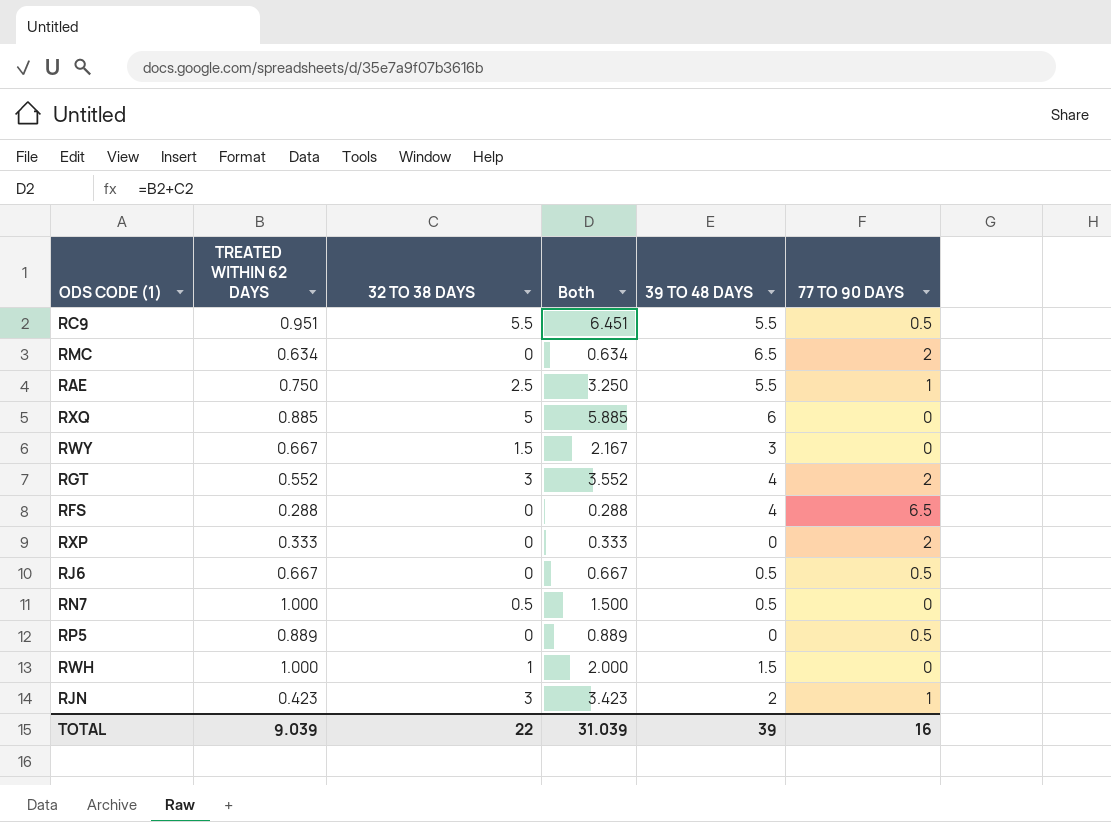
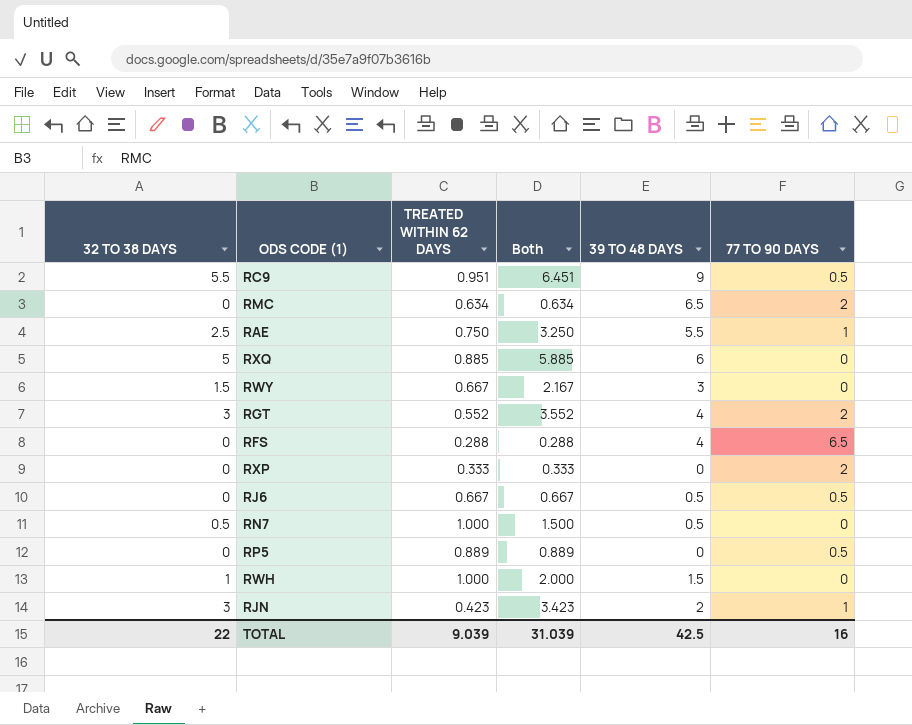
column 32 TO 38 DAYS | position: 3 -> 1
RC9 | 39 TO 48 DAYS: 5.5 -> 9
TOTAL | 39 TO 48 DAYS: 39 -> 42.5

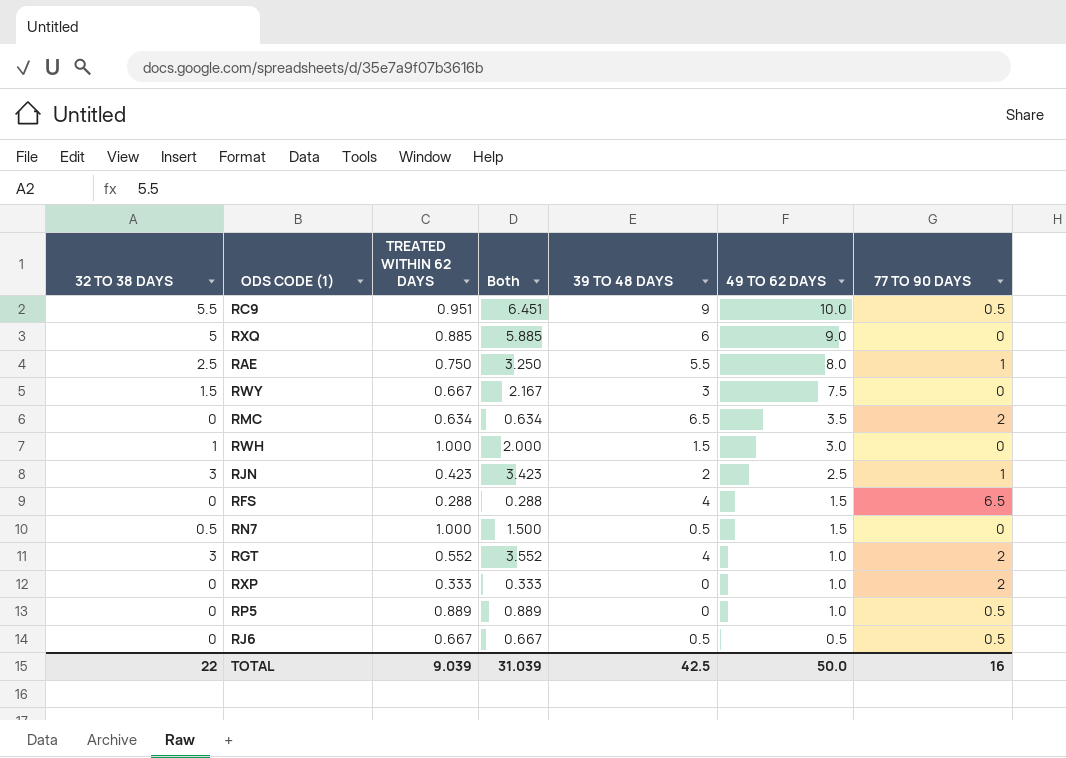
row order: none -> 49 TO 62 DAYS descending
column 49 TO 62 DAYS | position: none -> 6

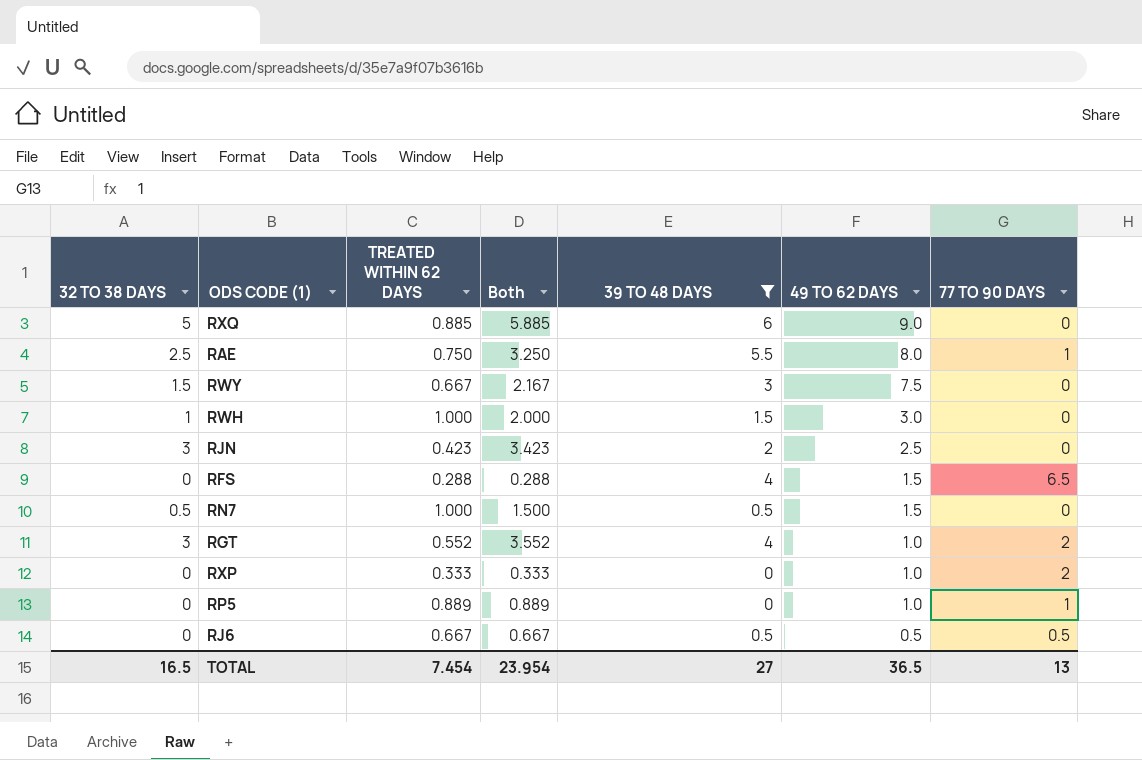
filter: none -> 39 TO 48 DAYS <= 6
RJN | 77 TO 90 DAYS: 1 -> 0
RP5 | 77 TO 90 DAYS: 0.5 -> 1
TOTAL | 32 TO 38 DAYS: 22 -> 16.5
TOTAL | TREATED WITHIN 62 DAYS: 9.039 -> 7.454
TOTAL | Both: 31.039 -> 23.954
TOTAL | 39 TO 48 DAYS: 42.5 -> 27
TOTAL | 49 TO 62 DAYS: 50.0 -> 36.5
TOTAL | 77 TO 90 DAYS: 16 -> 13

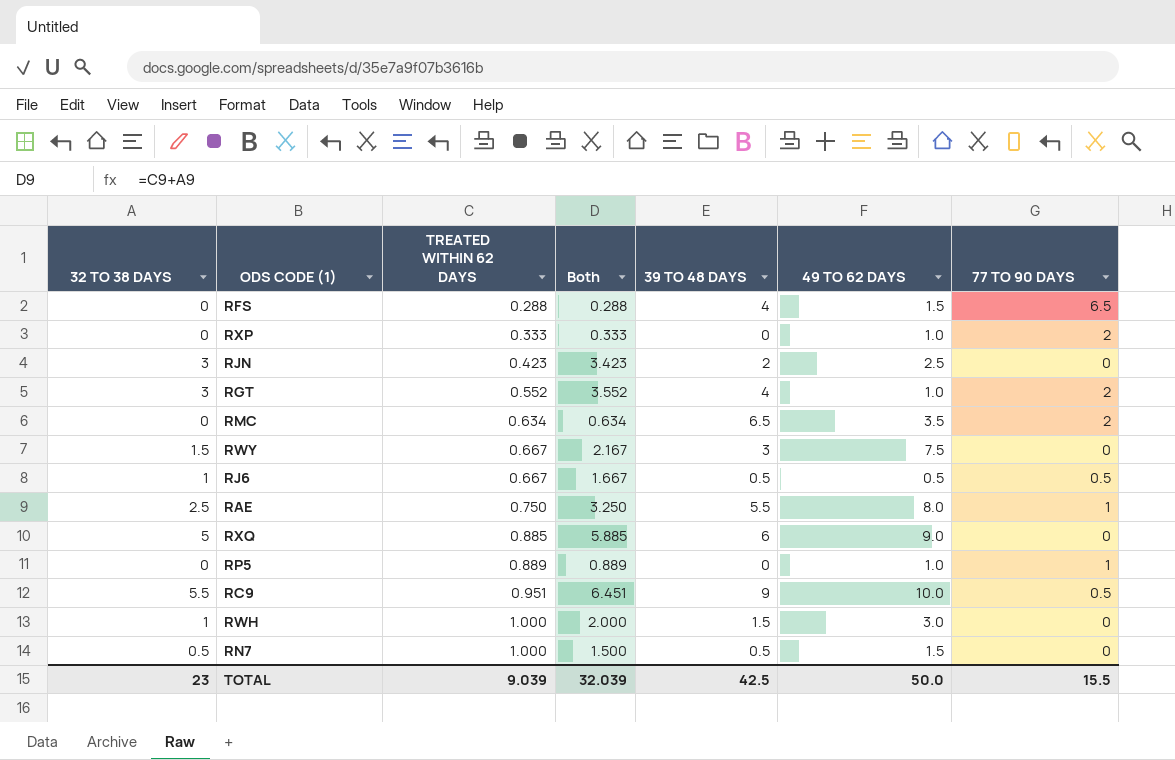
filter: 39 TO 48 DAYS <= 6 -> none
row order: 49 TO 62 DAYS descending -> TREATED WITHIN 62 DAYS ascending
RJ6 | 32 TO 38 DAYS: 0 -> 1
RJ6 | Both: 0.667 -> 1.667
TOTAL | 32 TO 38 DAYS: 16.5 -> 23
TOTAL | TREATED WITHIN 62 DAYS: 7.454 -> 9.039
TOTAL | Both: 23.954 -> 32.039
TOTAL | 39 TO 48 DAYS: 27 -> 42.5
TOTAL | 49 TO 62 DAYS: 36.5 -> 50.0
TOTAL | 77 TO 90 DAYS: 13 -> 15.5

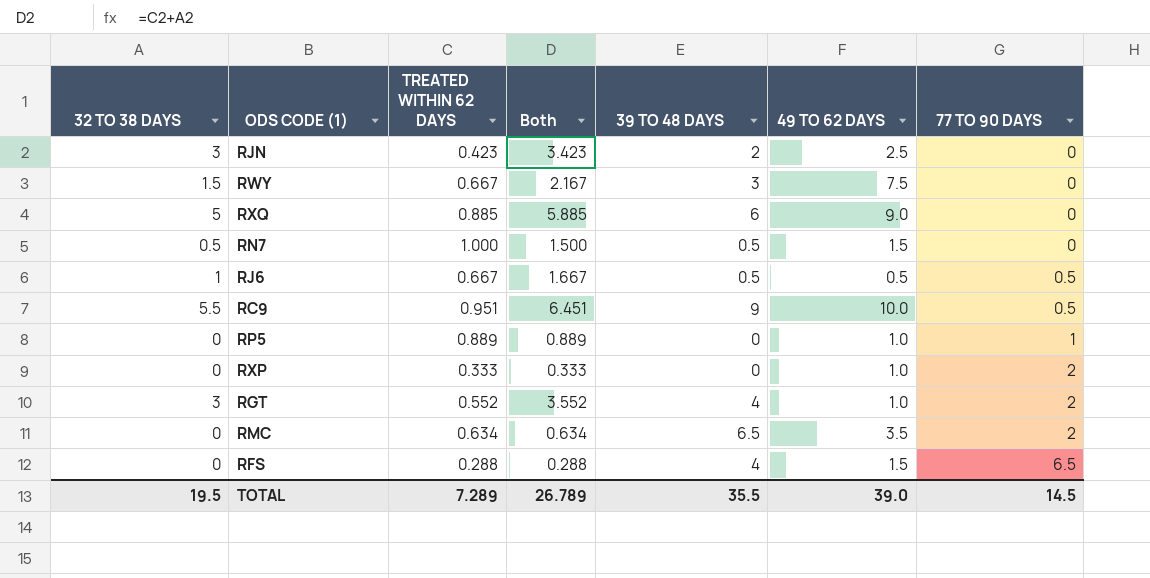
row order: TREATED WITHIN 62 DAYS ascending -> 77 TO 90 DAYS ascending
row RAE: 2.5 | 0.750 | 3.250 | 5.5 | 8.0 | 1 -> none
row RWH: 1 | 1.000 | 2.000 | 1.5 | 3.0 | 0 -> none
TOTAL | 32 TO 38 DAYS: 23 -> 19.5
TOTAL | TREATED WITHIN 62 DAYS: 9.039 -> 7.289
TOTAL | Both: 32.039 -> 26.789
TOTAL | 39 TO 48 DAYS: 42.5 -> 35.5
TOTAL | 49 TO 62 DAYS: 50.0 -> 39.0
TOTAL | 77 TO 90 DAYS: 15.5 -> 14.5

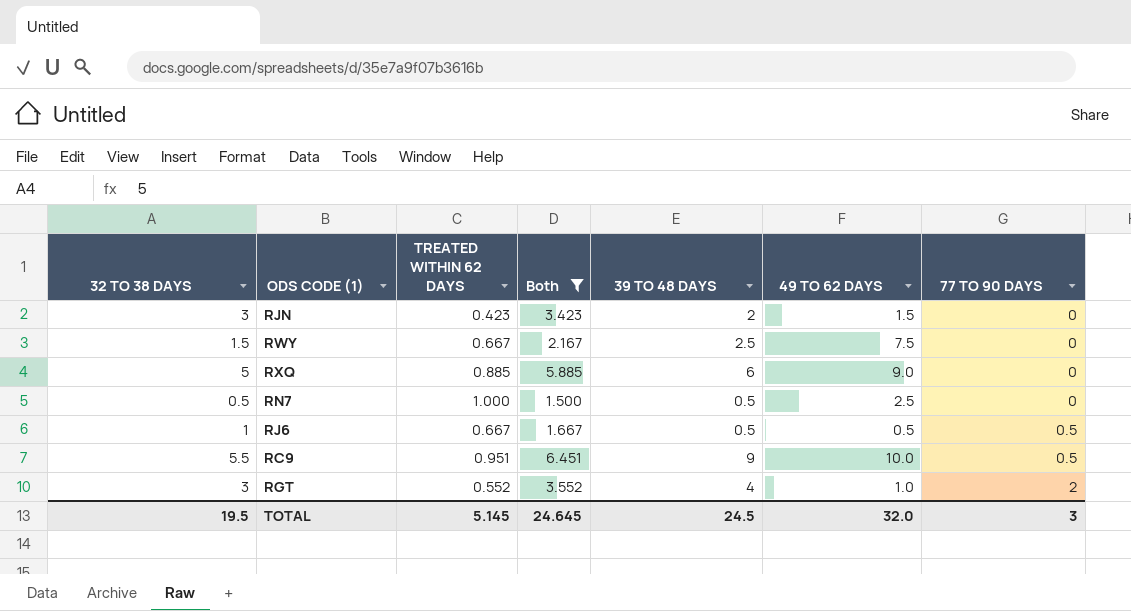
filter: none -> Both >= 1.500
RJN | 49 TO 62 DAYS: 2.5 -> 1.5
RWY | 39 TO 48 DAYS: 3 -> 2.5
RN7 | 49 TO 62 DAYS: 1.5 -> 2.5
TOTAL | TREATED WITHIN 62 DAYS: 7.289 -> 5.145
TOTAL | Both: 26.789 -> 24.645
TOTAL | 39 TO 48 DAYS: 35.5 -> 24.5
TOTAL | 49 TO 62 DAYS: 39.0 -> 32.0
TOTAL | 77 TO 90 DAYS: 14.5 -> 3

